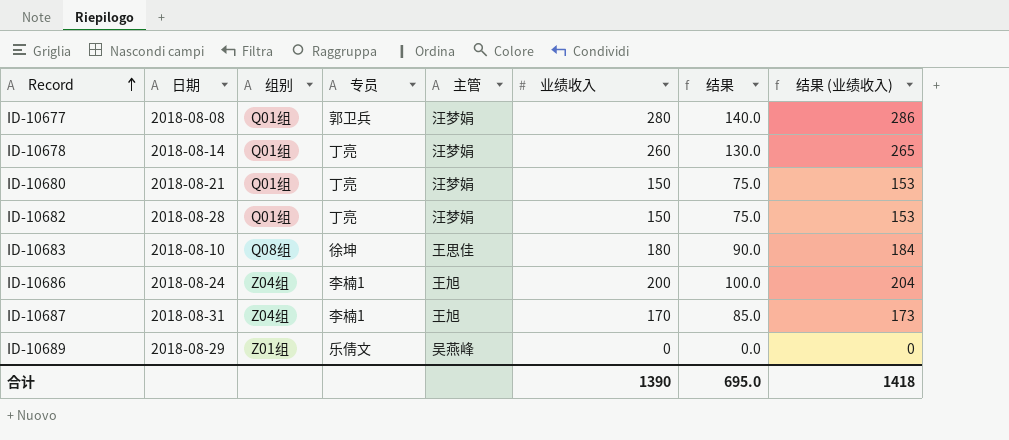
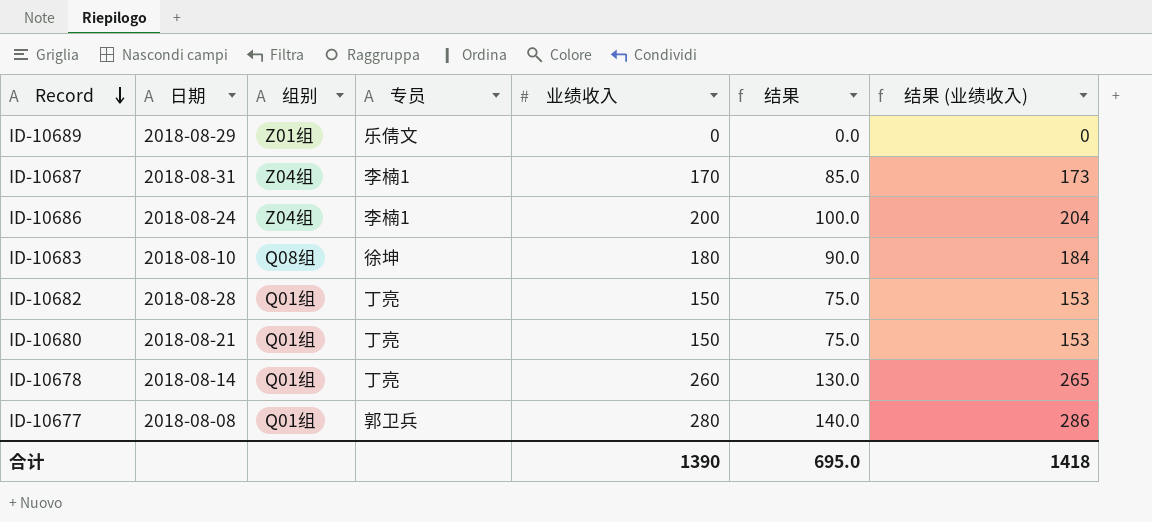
row order: Record ascending -> Record descending
column 主管 | position: 5 -> none

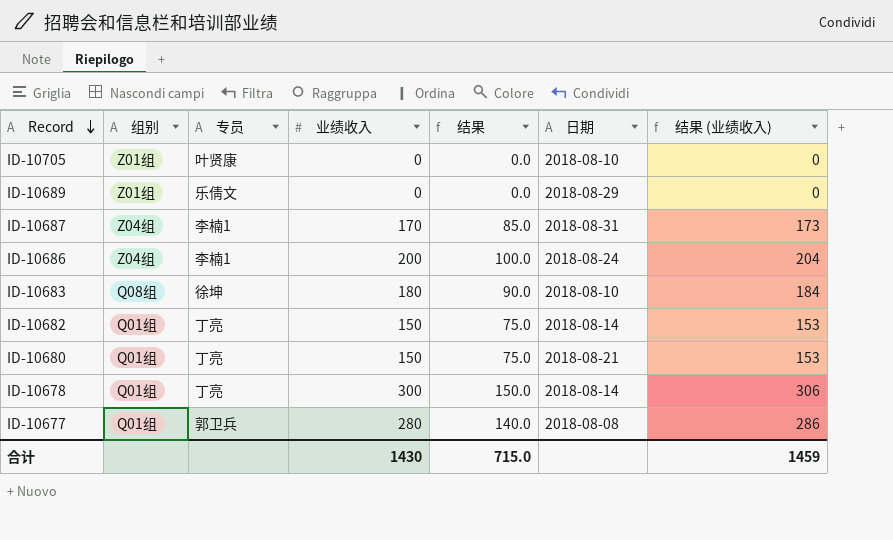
column 日期 | position: 2 -> 6
row ID-10705: none -> Z01组 | 叶贤康 | 0 | 0.0 | 2018-08-10 | 0
ID-10682 | 日期: 2018-08-28 -> 2018-08-14
ID-10678 | 业绩收入: 260 -> 300
ID-10678 | 结果: 130.0 -> 150.0
ID-10678 | 结果 (业绩收入): 265 -> 306
合计 | 业绩收入: 1390 -> 1430
合计 | 结果: 695.0 -> 715.0
合计 | 结果 (业绩收入): 1418 -> 1459

